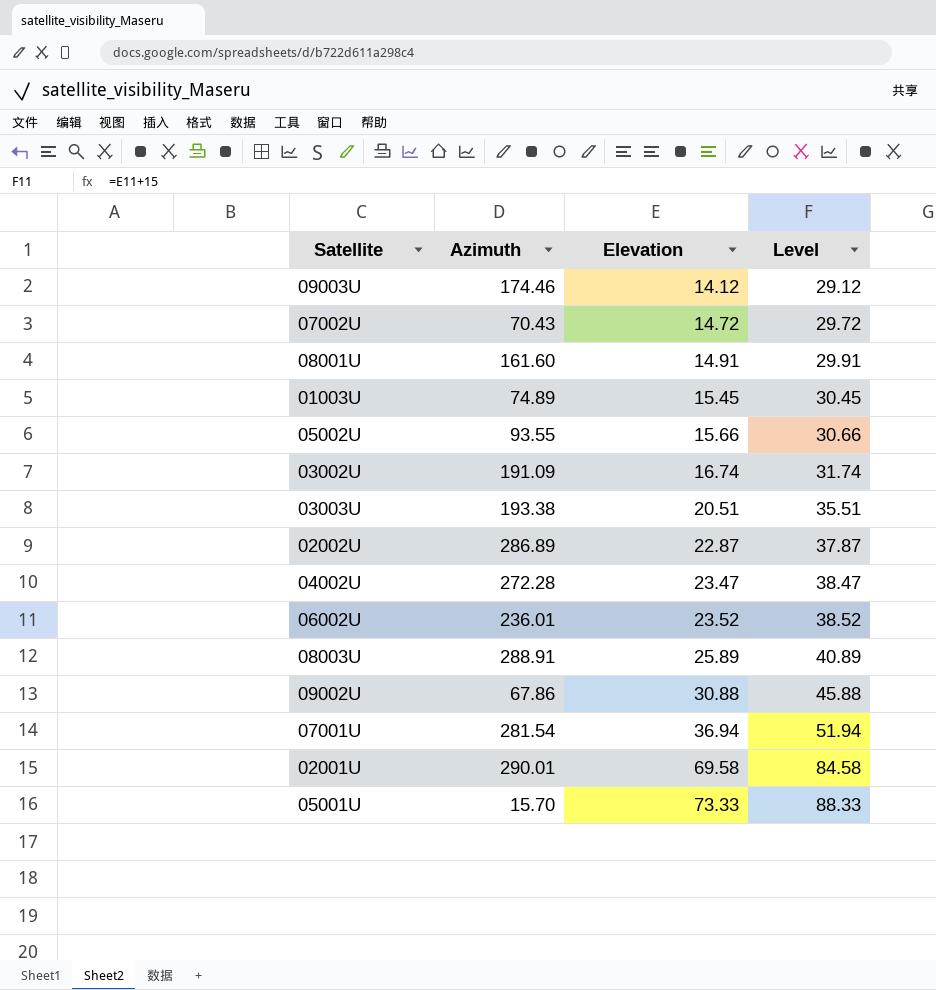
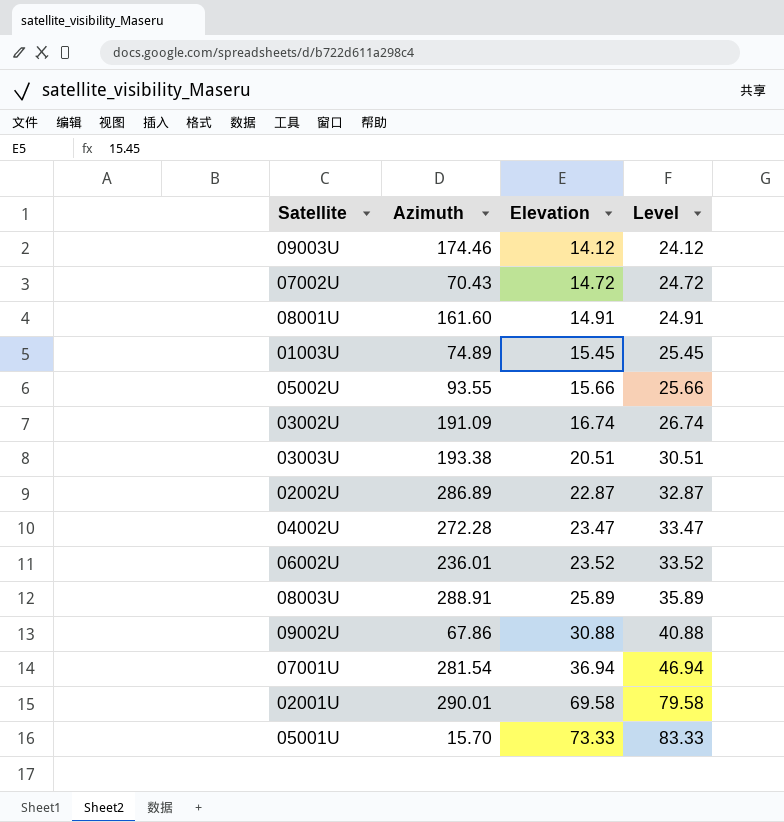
column Level | formula: [Elevation] + 15 -> [Elevation] + 10

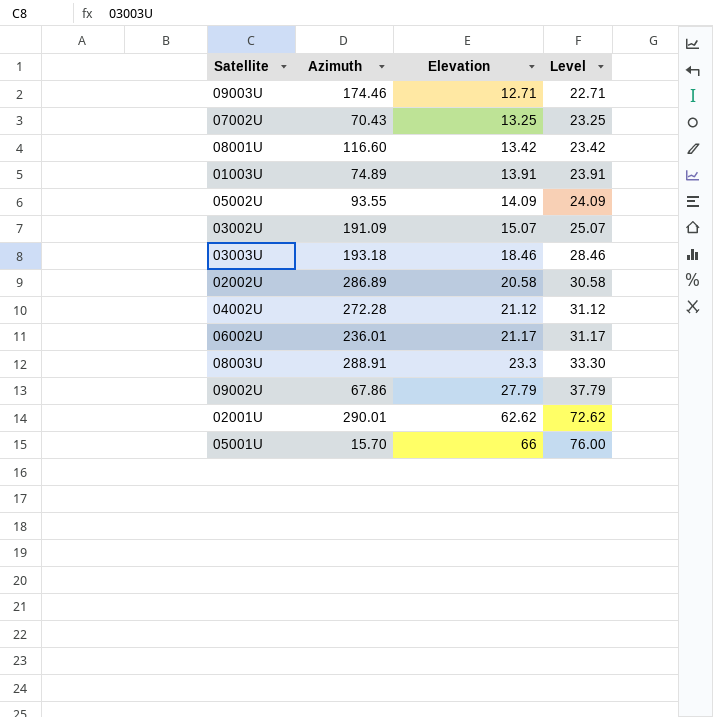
row 07001U: 281.54 | 36.94 | 46.94 -> none
09003U | Elevation: 14.12 -> 12.71
09003U | Level: 24.12 -> 22.71
07002U | Elevation: 14.72 -> 13.25
07002U | Level: 24.72 -> 23.25
08001U | Azimuth: 161.60 -> 116.60
08001U | Elevation: 14.91 -> 13.42
08001U | Level: 24.91 -> 23.42
01003U | Elevation: 15.45 -> 13.91
01003U | Level: 25.45 -> 23.91
05002U | Elevation: 15.66 -> 14.09
05002U | Level: 25.66 -> 24.09
03002U | Elevation: 16.74 -> 15.07
03002U | Level: 26.74 -> 25.07
03003U | Azimuth: 193.38 -> 193.18
03003U | Elevation: 20.51 -> 18.46
03003U | Level: 30.51 -> 28.46
02002U | Elevation: 22.87 -> 20.58
02002U | Level: 32.87 -> 30.58
04002U | Elevation: 23.47 -> 21.12
04002U | Level: 33.47 -> 31.12
06002U | Elevation: 23.52 -> 21.17
06002U | Level: 33.52 -> 31.17
08003U | Elevation: 25.89 -> 23.3
08003U | Level: 35.89 -> 33.30
09002U | Elevation: 30.88 -> 27.79
09002U | Level: 40.88 -> 37.79
02001U | Elevation: 69.58 -> 62.62
02001U | Level: 79.58 -> 72.62
05001U | Elevation: 73.33 -> 66
05001U | Level: 83.33 -> 76.00

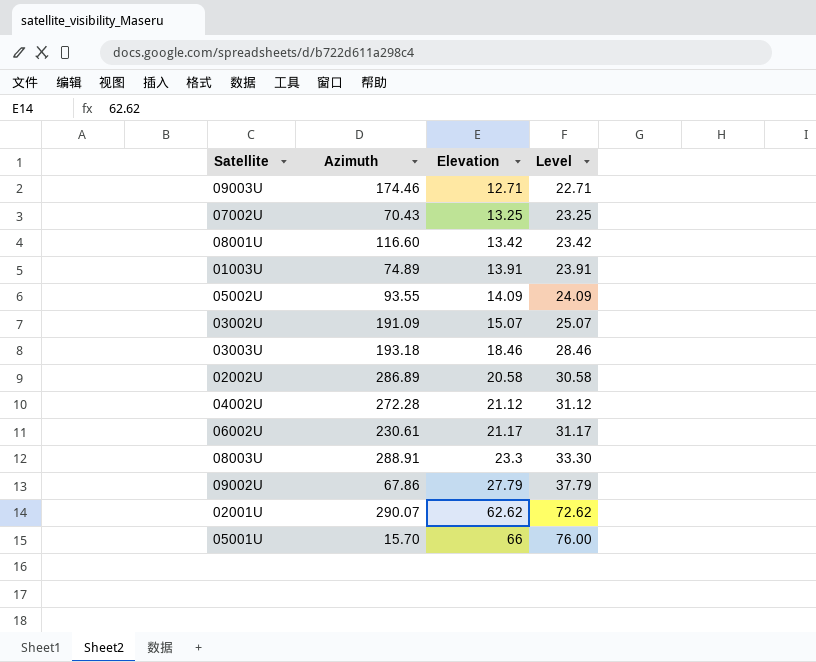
06002U | Azimuth: 236.01 -> 230.61
02001U | Azimuth: 290.01 -> 290.07

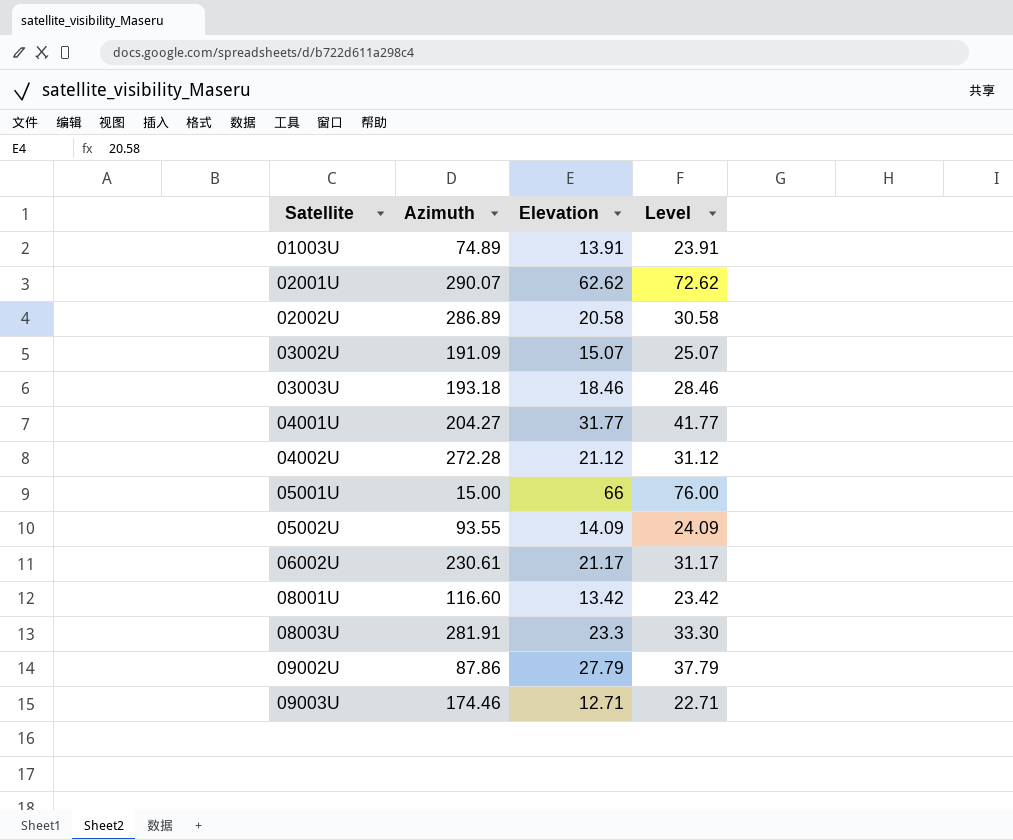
row order: Elevation ascending -> Satellite ascending
row 07002U: 70.43 | 13.25 | 23.25 -> none
row 04001U: none -> 204.27 | 31.77 | 41.77
05001U | Azimuth: 15.70 -> 15.00
08003U | Azimuth: 288.91 -> 281.91
09002U | Azimuth: 67.86 -> 87.86

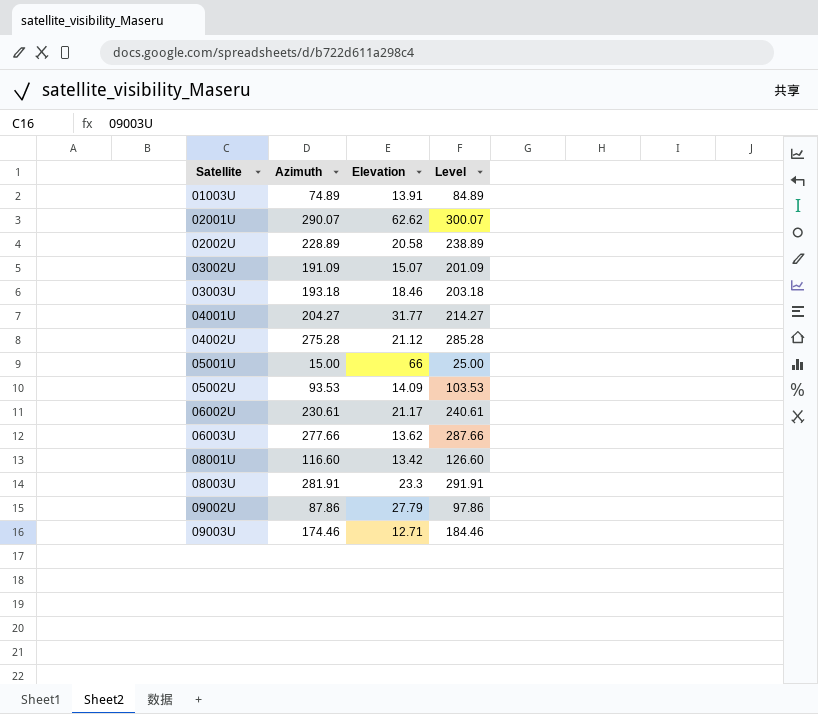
column Level | formula: [Elevation] + 10 -> [Azimuth] + 10
02002U | Azimuth: 286.89 -> 228.89
04002U | Azimuth: 272.28 -> 275.28
05002U | Azimuth: 93.55 -> 93.53
row 06003U: none -> 277.66 | 13.62 | 287.66

